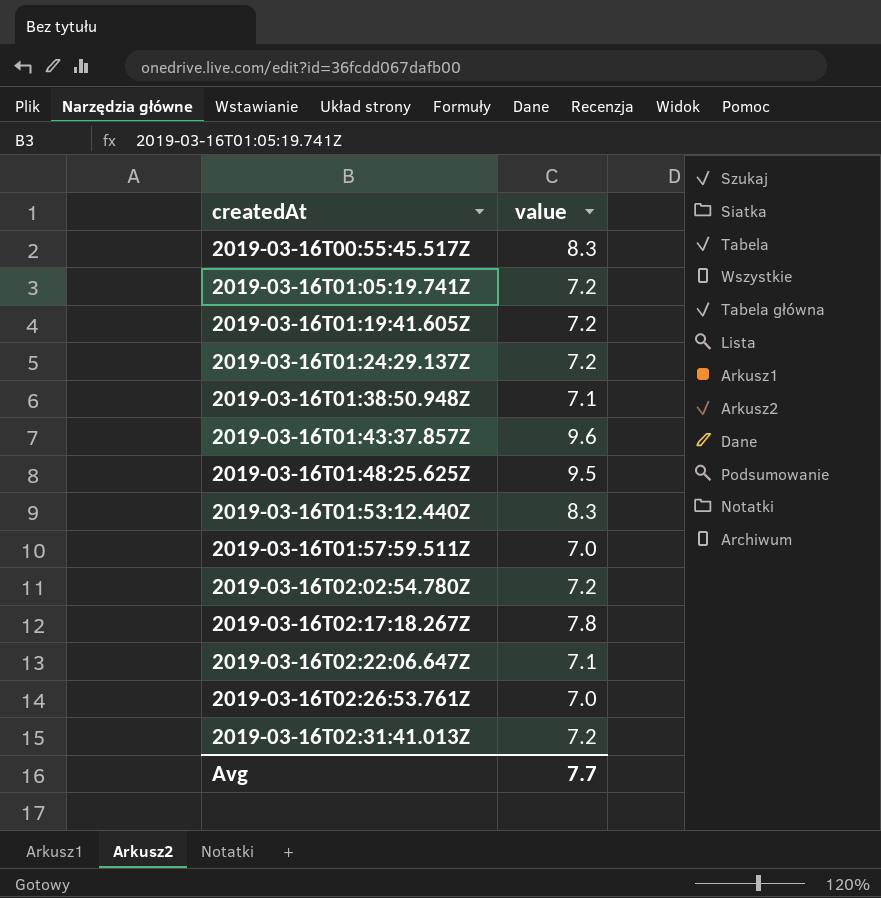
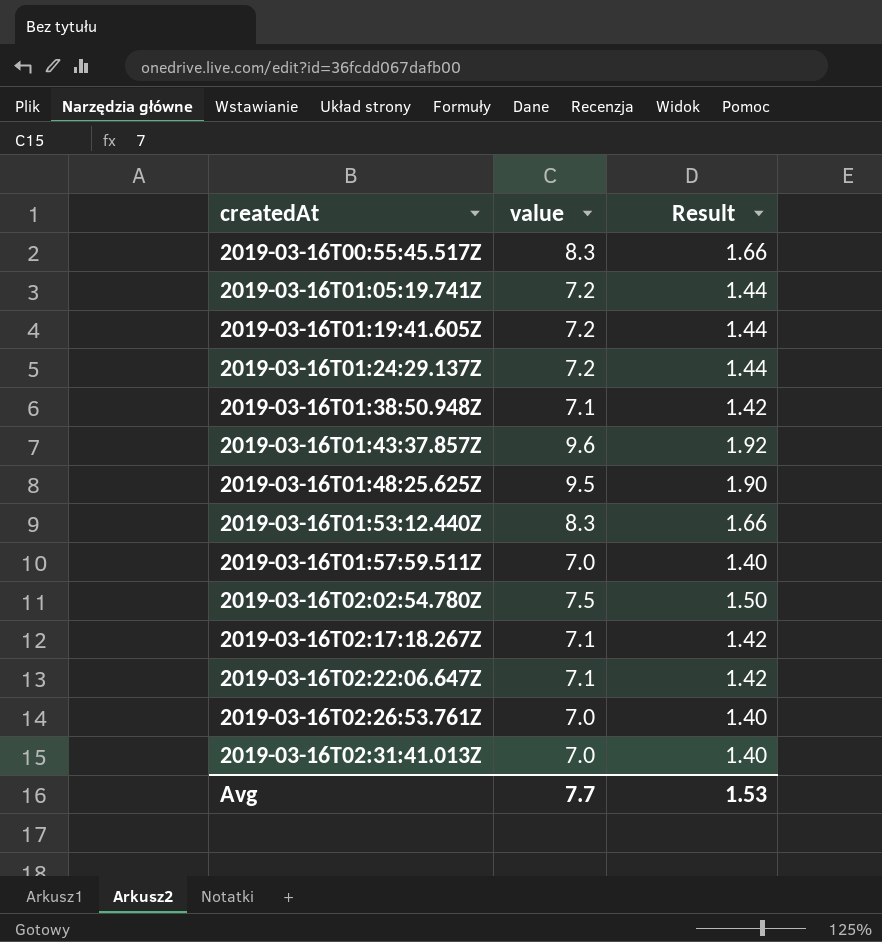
column Result | formula: none -> [value] * 0.2
2019-03-16T02:02:54.780Z | value: 7.2 -> 7.5
2019-03-16T02:17:18.267Z | value: 7.8 -> 7.1
2019-03-16T02:31:41.013Z | value: 7.2 -> 7.0

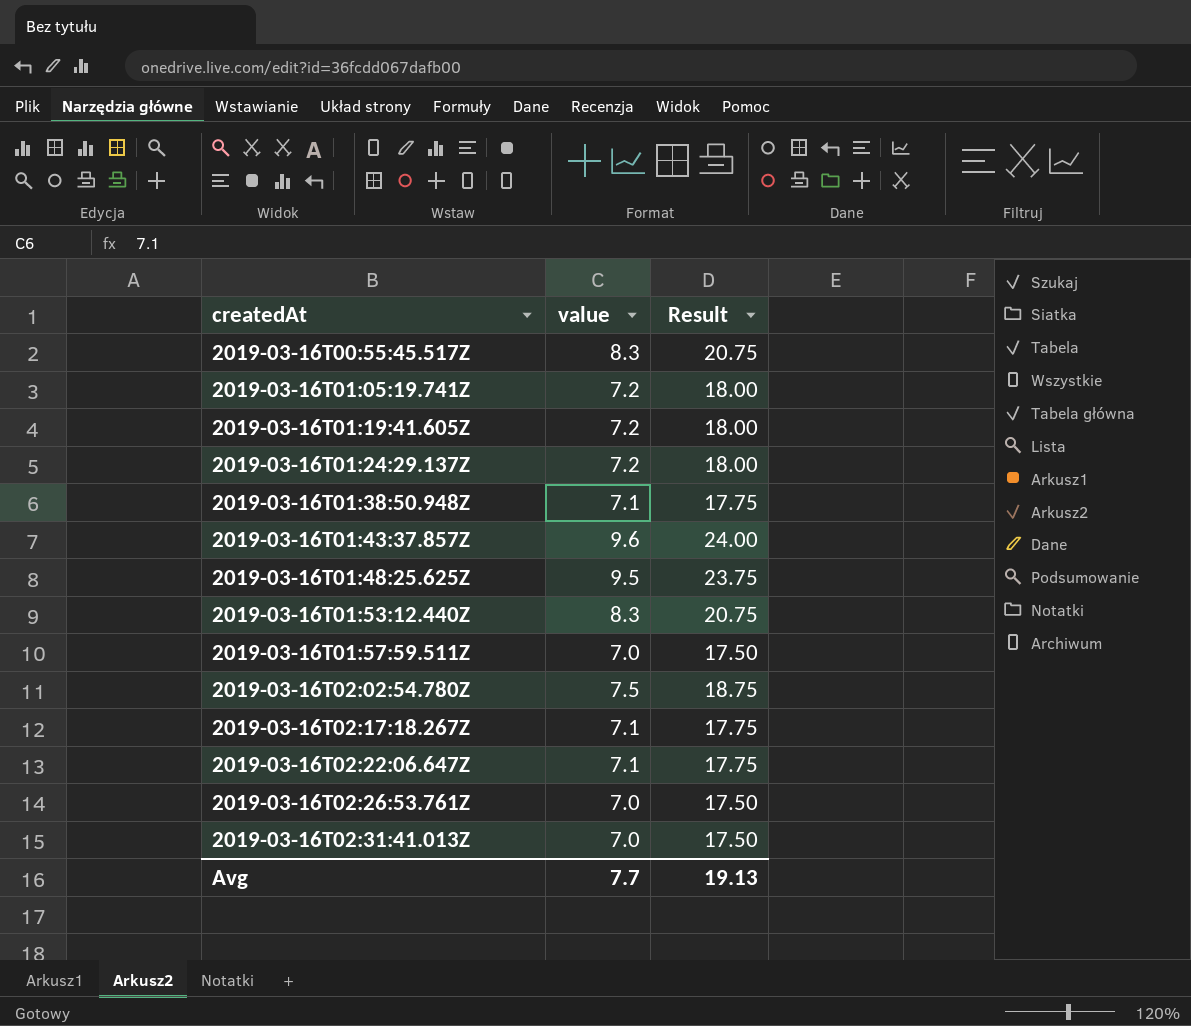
column Result | formula: [value] * 0.2 -> [value] * 2.5
Avg | Result: 1.53 -> 19.13

